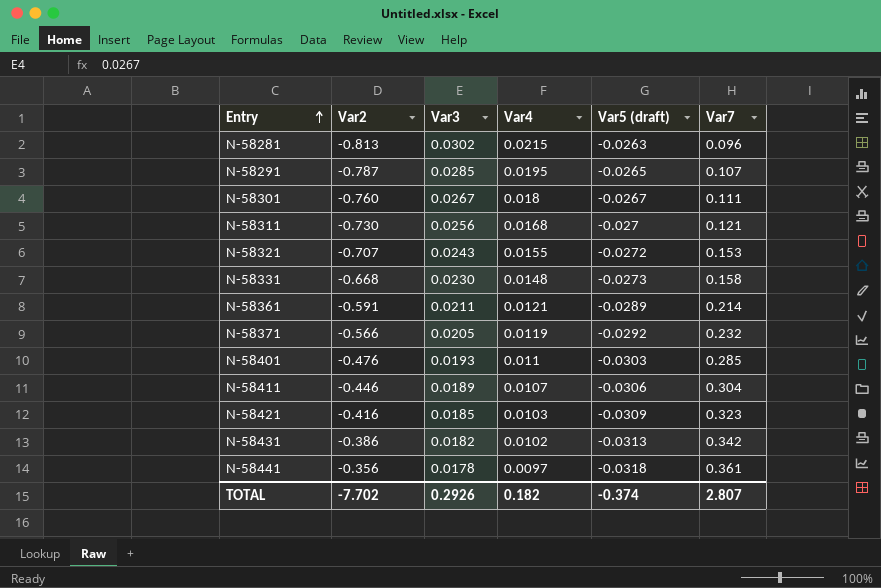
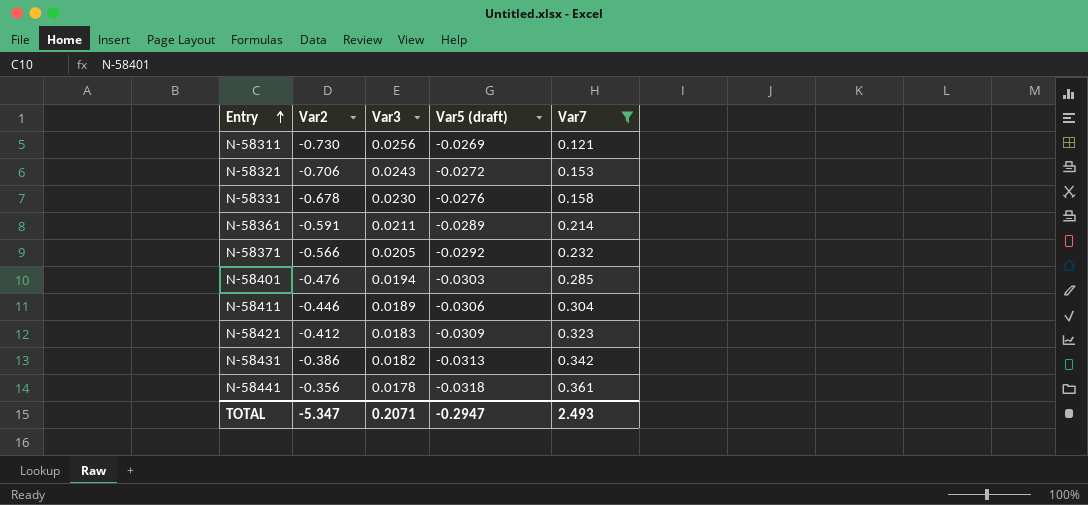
filter: none -> Var7 >= 0.121
column Var4 | position: 4 -> none
N-58311 | Var5 (draft): -0.027 -> -0.0269
N-58321 | Var2: -0.707 -> -0.706
N-58331 | Var2: -0.668 -> -0.678
N-58331 | Var5 (draft): -0.0273 -> -0.0276
N-58401 | Var3: 0.0193 -> 0.0194
N-58421 | Var2: -0.416 -> -0.412
N-58421 | Var3: 0.0185 -> 0.0183
TOTAL | Var2: -7.702 -> -5.347
TOTAL | Var3: 0.2926 -> 0.2071
TOTAL | Var5 (draft): -0.374 -> -0.2947
TOTAL | Var7: 2.807 -> 2.493

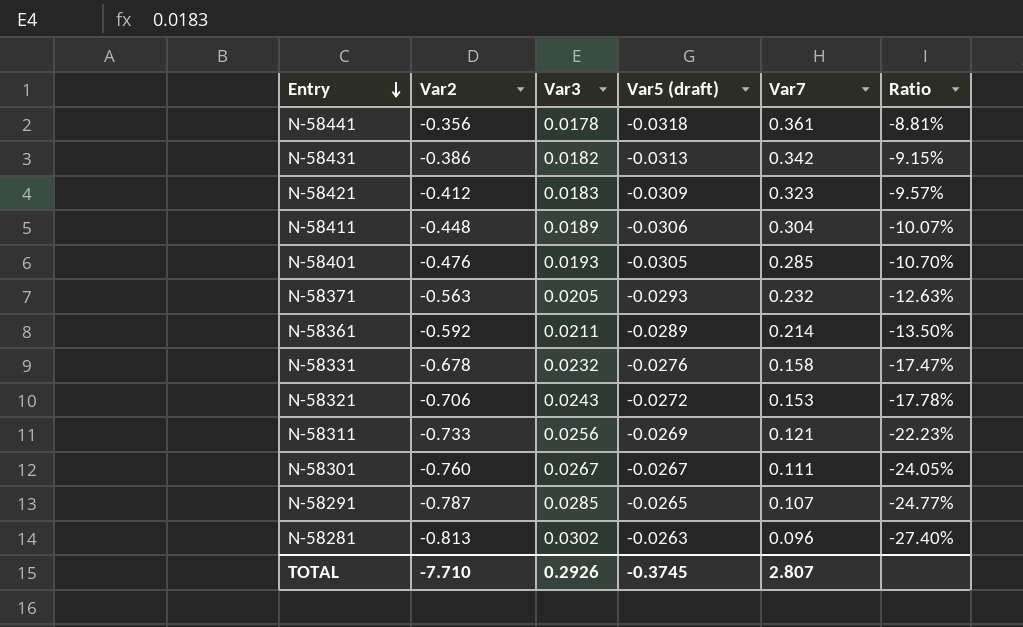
filter: Var7 >= 0.121 -> none
row order: Entry ascending -> Entry descending
column Ratio | formula: none -> [Var5 (draft)] / [Var7]
N-58411 | Var2: -0.446 -> -0.448
N-58401 | Var3: 0.0194 -> 0.0193
N-58401 | Var5 (draft): -0.0303 -> -0.0305
N-58371 | Var2: -0.566 -> -0.563
N-58371 | Var5 (draft): -0.0292 -> -0.0293
N-58361 | Var2: -0.591 -> -0.592
N-58331 | Var3: 0.0230 -> 0.0232
N-58311 | Var2: -0.730 -> -0.733
TOTAL | Var2: -5.347 -> -7.710
TOTAL | Var3: 0.2071 -> 0.2926
TOTAL | Var5 (draft): -0.2947 -> -0.3745
TOTAL | Var7: 2.493 -> 2.807

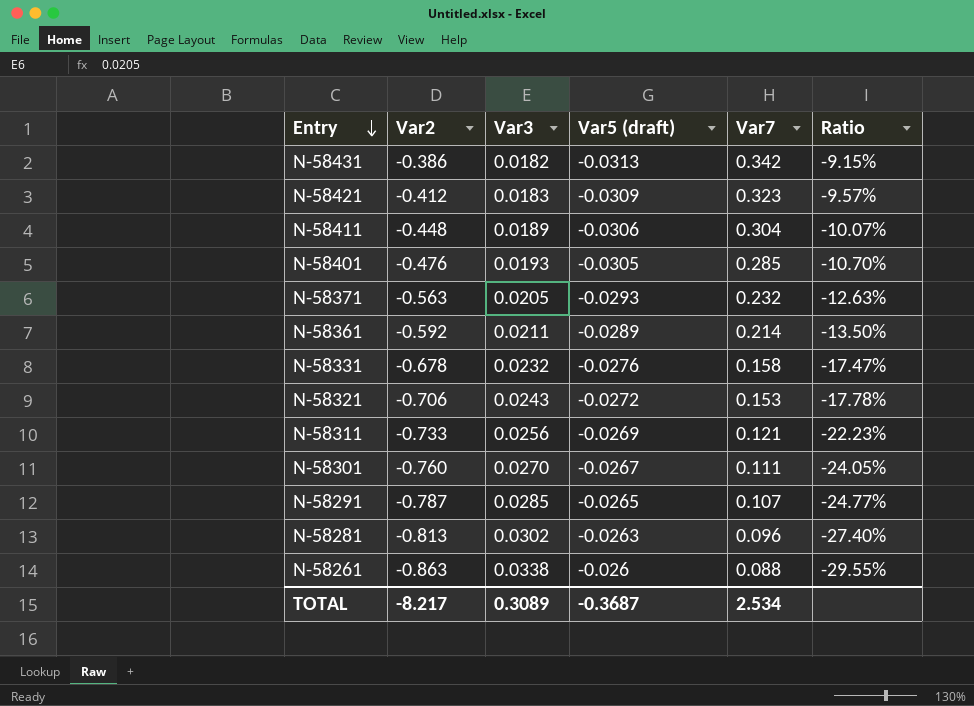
row N-58441: -0.356 | 0.0178 | -0.0318 | 0.361 | -8.81% -> none
N-58301 | Var3: 0.0267 -> 0.0270
row N-58261: none -> -0.863 | 0.0338 | -0.026 | 0.088 | -29.55%
TOTAL | Var2: -7.710 -> -8.217
TOTAL | Var3: 0.2926 -> 0.3089
TOTAL | Var5 (draft): -0.3745 -> -0.3687
TOTAL | Var7: 2.807 -> 2.534

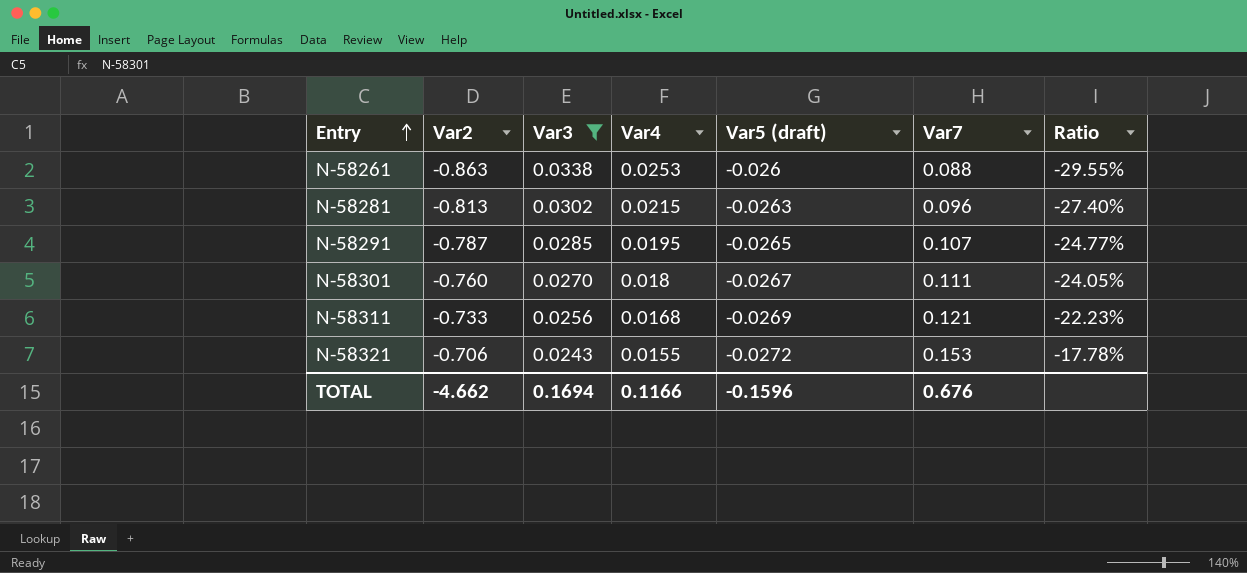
filter: none -> Var3 >= 0.0243
row order: Entry descending -> Entry ascending
column Var4 | position: none -> 4
TOTAL | Var2: -8.217 -> -4.662
TOTAL | Var3: 0.3089 -> 0.1694
TOTAL | Var5 (draft): -0.3687 -> -0.1596
TOTAL | Var7: 2.534 -> 0.676

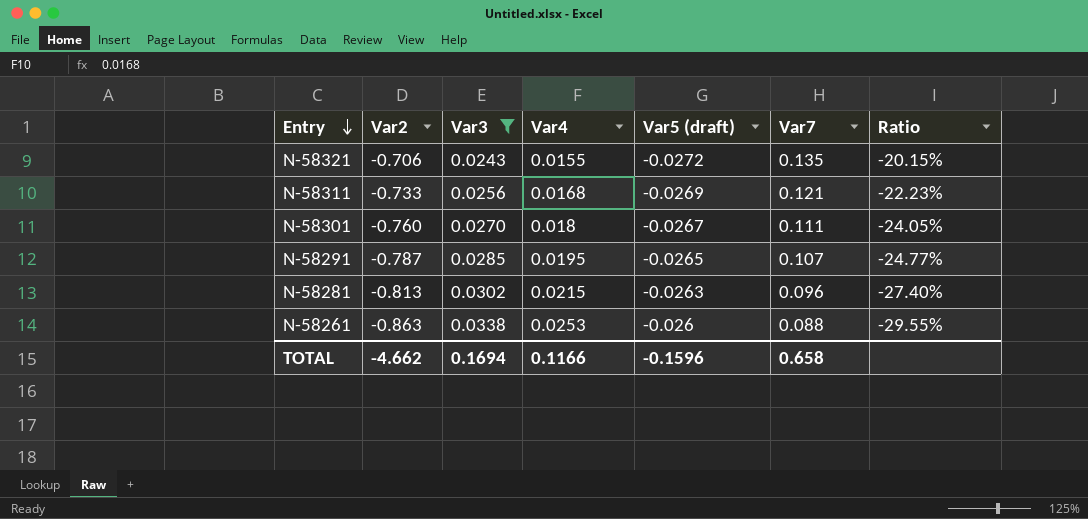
row order: Entry ascending -> Entry descending
N-58321 | Var7: 0.153 -> 0.135
N-58321 | Ratio: -17.78% -> -20.15%
TOTAL | Var7: 0.676 -> 0.658

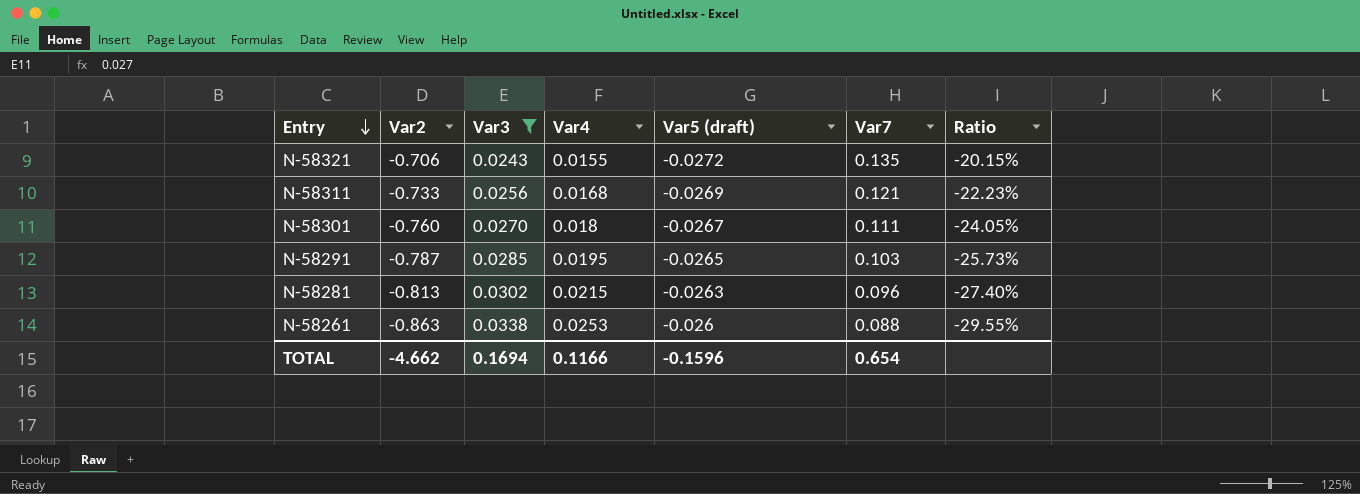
N-58291 | Var7: 0.107 -> 0.103
N-58291 | Ratio: -24.77% -> -25.73%
TOTAL | Var7: 0.658 -> 0.654

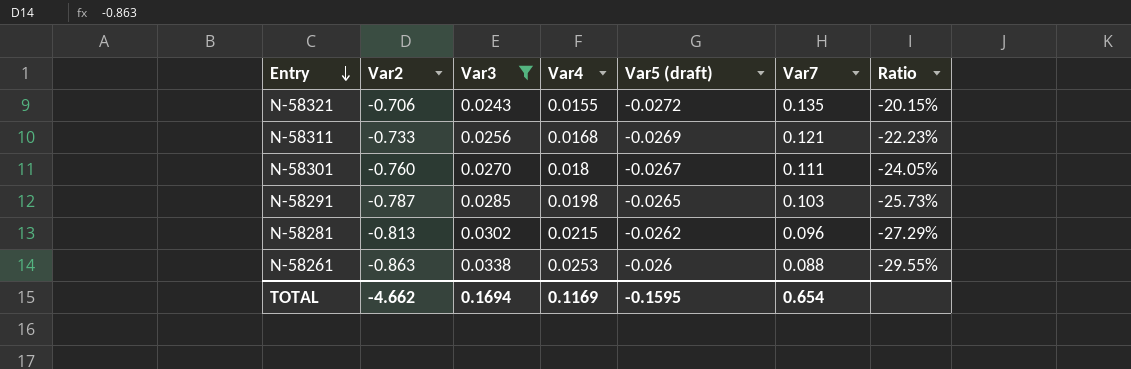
N-58291 | Var4: 0.0195 -> 0.0198
N-58281 | Var5 (draft): -0.0263 -> -0.0262
N-58281 | Ratio: -27.40% -> -27.29%
TOTAL | Var4: 0.1166 -> 0.1169
TOTAL | Var5 (draft): -0.1596 -> -0.1595

